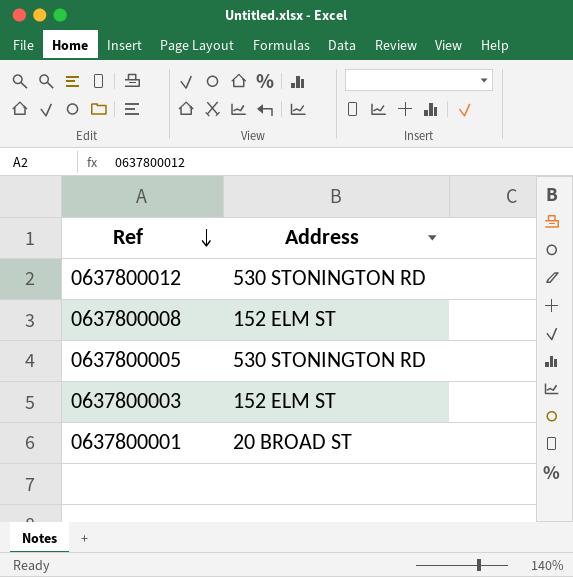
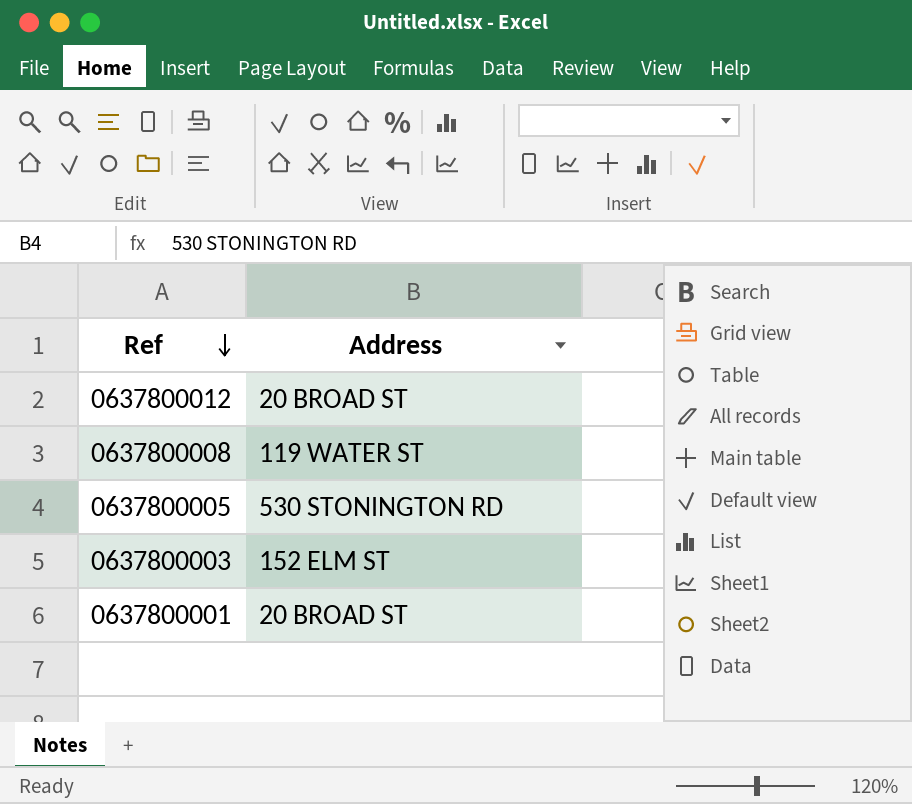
0637800012 | Address: 530 STONINGTON RD -> 20 BROAD ST
0637800008 | Address: 152 ELM ST -> 119 WATER ST

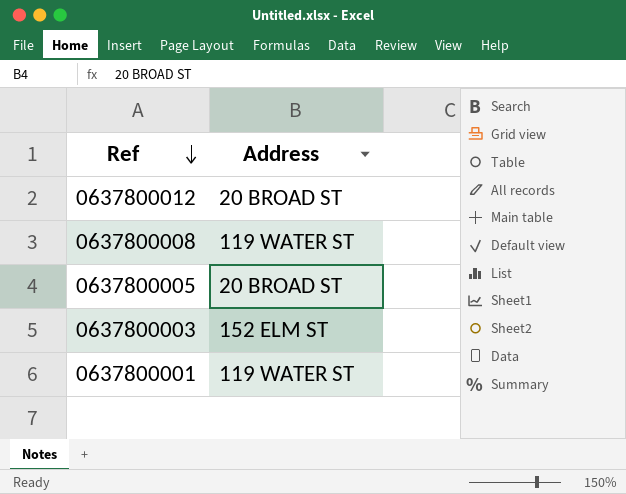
0637800005 | Address: 530 STONINGTON RD -> 20 BROAD ST
0637800001 | Address: 20 BROAD ST -> 119 WATER ST

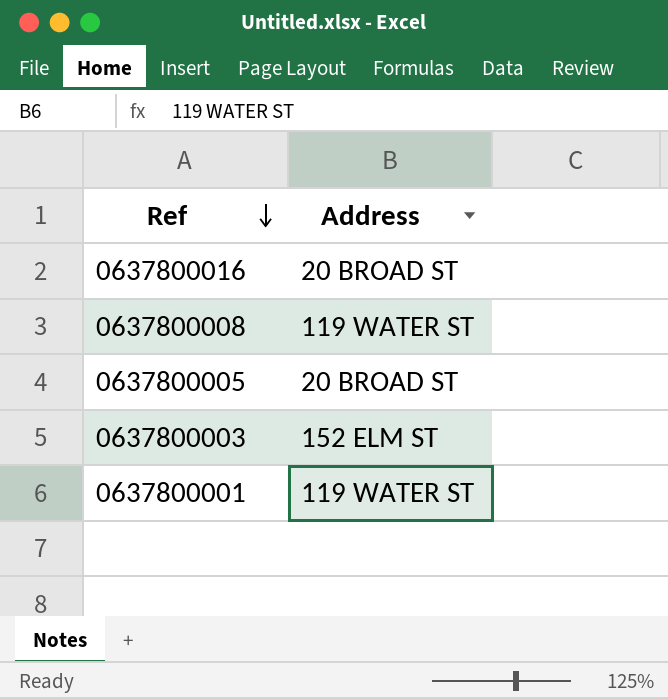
row 0637800012: 20 BROAD ST -> none
row 0637800016: none -> 20 BROAD ST

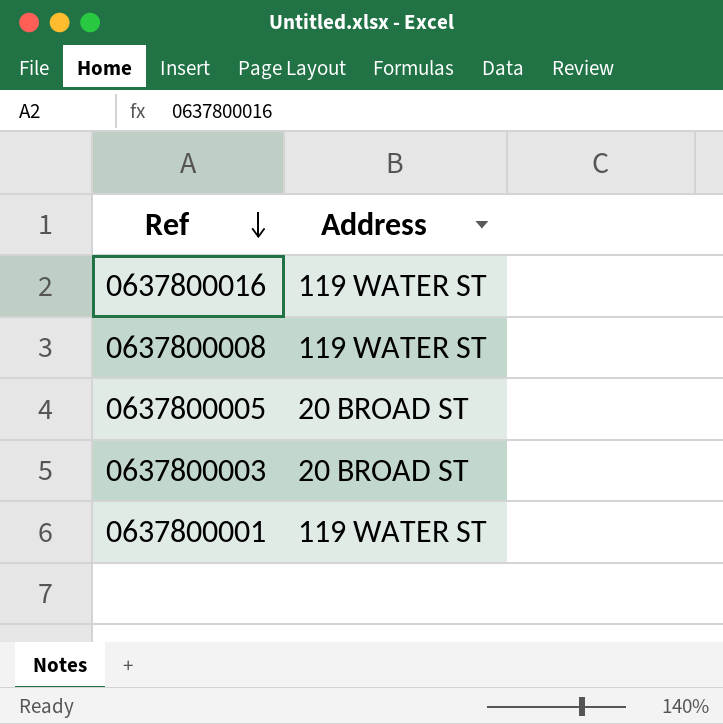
0637800016 | Address: 20 BROAD ST -> 119 WATER ST
0637800003 | Address: 152 ELM ST -> 20 BROAD ST

